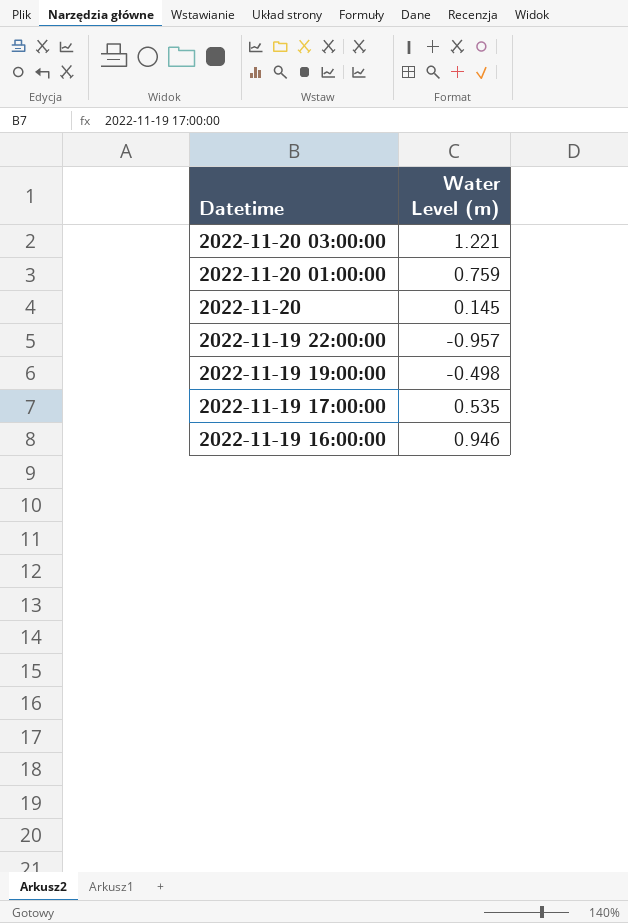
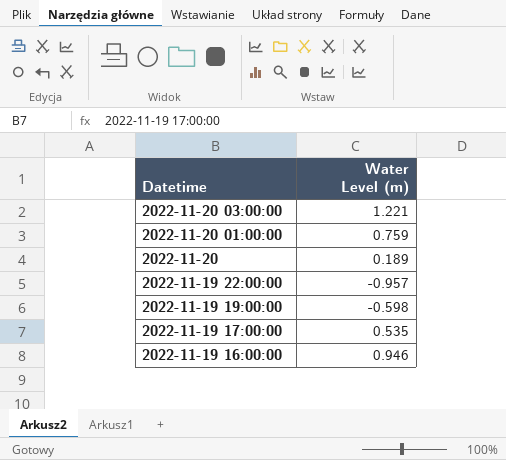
2022-11-20 | Water Level (m): 0.145 -> 0.189
2022-11-19 19:00:00 | Water Level (m): -0.498 -> -0.598

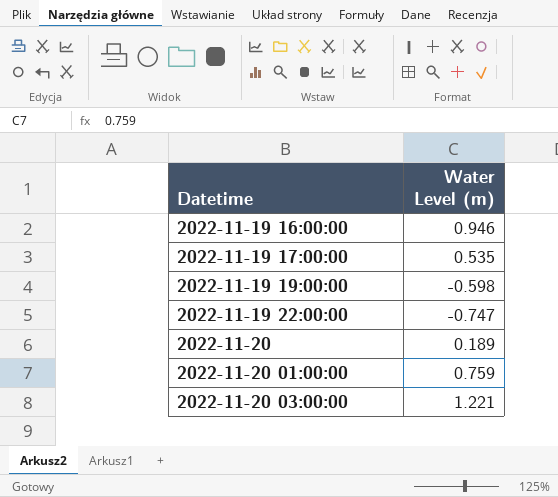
row order: Datetime descending -> Datetime ascending
2022-11-19 22:00:00 | Water Level (m): -0.957 -> -0.747

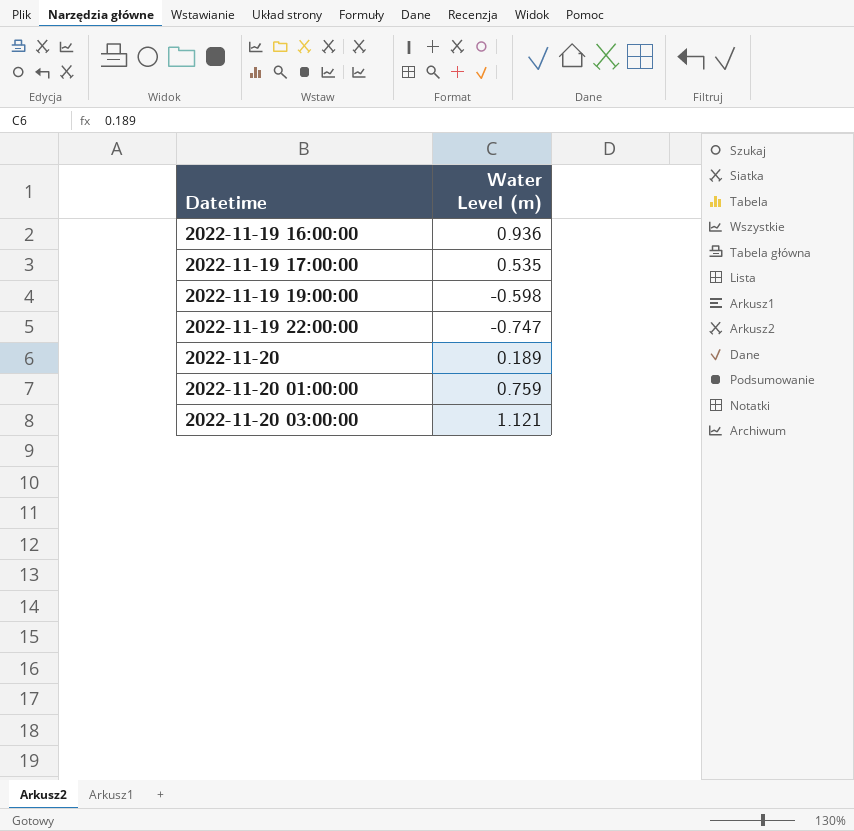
2022-11-19 16:00:00 | Water Level (m): 0.946 -> 0.936
2022-11-20 03:00:00 | Water Level (m): 1.221 -> 1.121

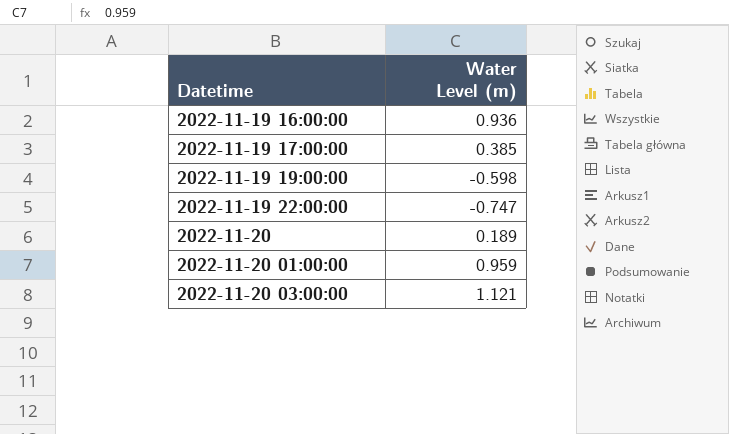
2022-11-19 17:00:00 | Water Level (m): 0.535 -> 0.385
2022-11-20 01:00:00 | Water Level (m): 0.759 -> 0.959

